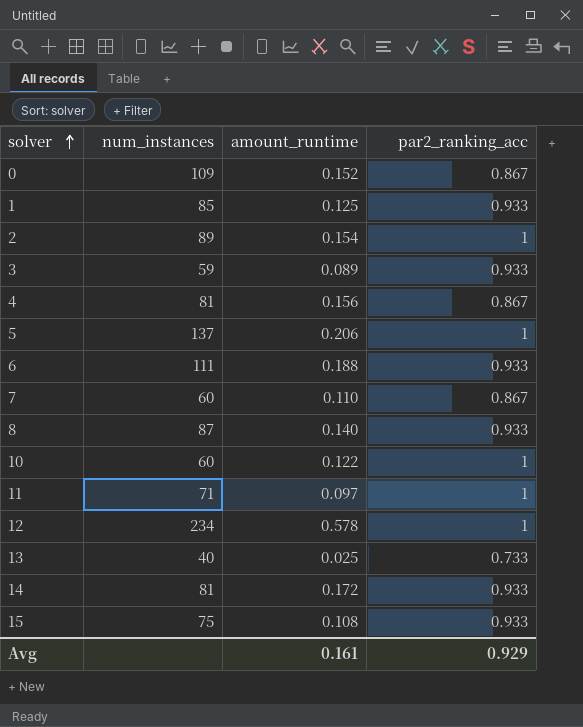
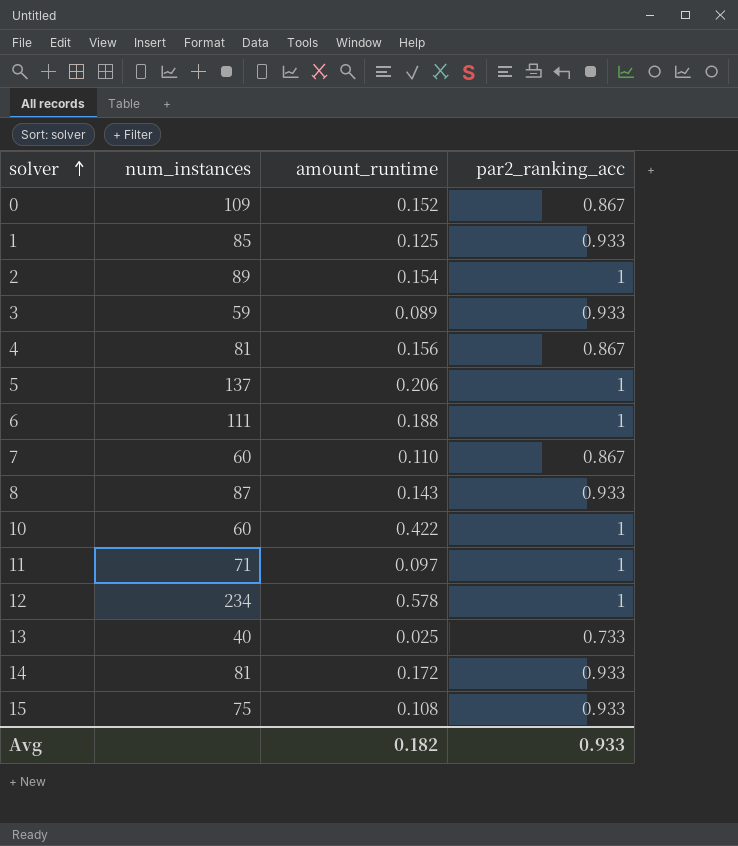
6 | par2_ranking_acc: 0.933 -> 1
8 | amount_runtime: 0.140 -> 0.143
10 | amount_runtime: 0.122 -> 0.422
Avg | amount_runtime: 0.161 -> 0.182
Avg | par2_ranking_acc: 0.929 -> 0.933

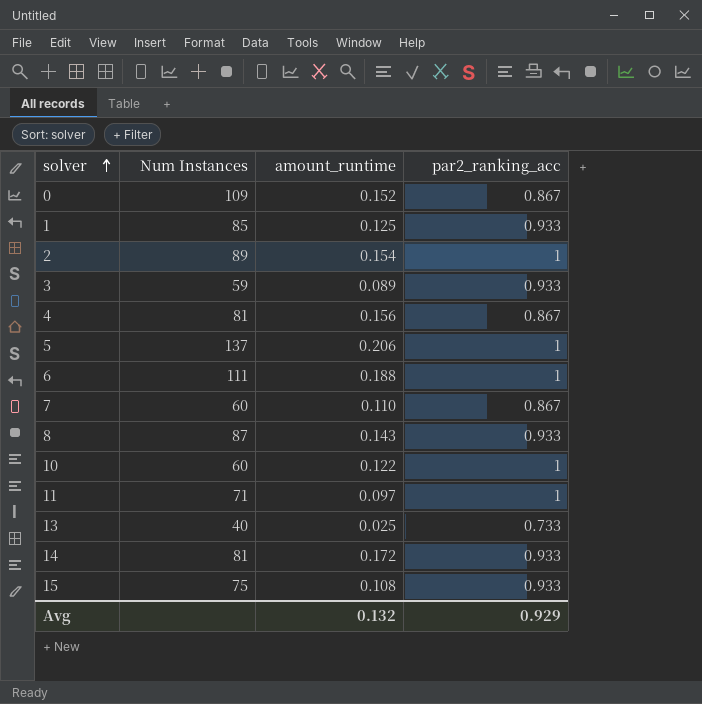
column name: num_instances -> Num Instances
row 12: 234 | 0.578 | 1 -> none
10 | amount_runtime: 0.422 -> 0.122
Avg | amount_runtime: 0.182 -> 0.132
Avg | par2_ranking_acc: 0.933 -> 0.929

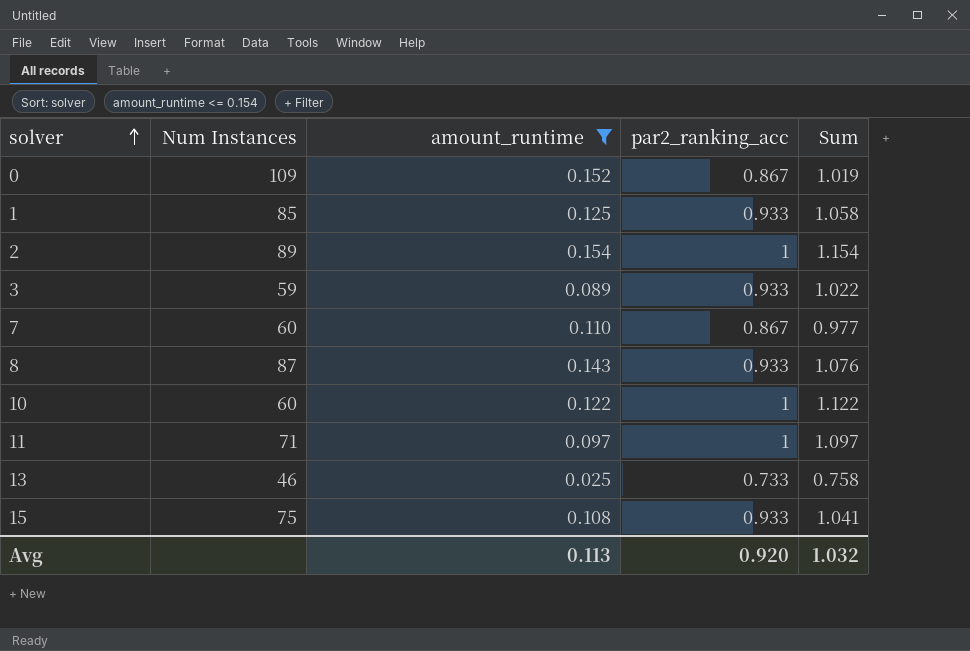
filter: none -> amount_runtime <= 0.154
column Sum | formula: none -> [amount_runtime] + [par2_ranking_acc]
13 | Num Instances: 40 -> 46
Avg | amount_runtime: 0.132 -> 0.113
Avg | par2_ranking_acc: 0.929 -> 0.920

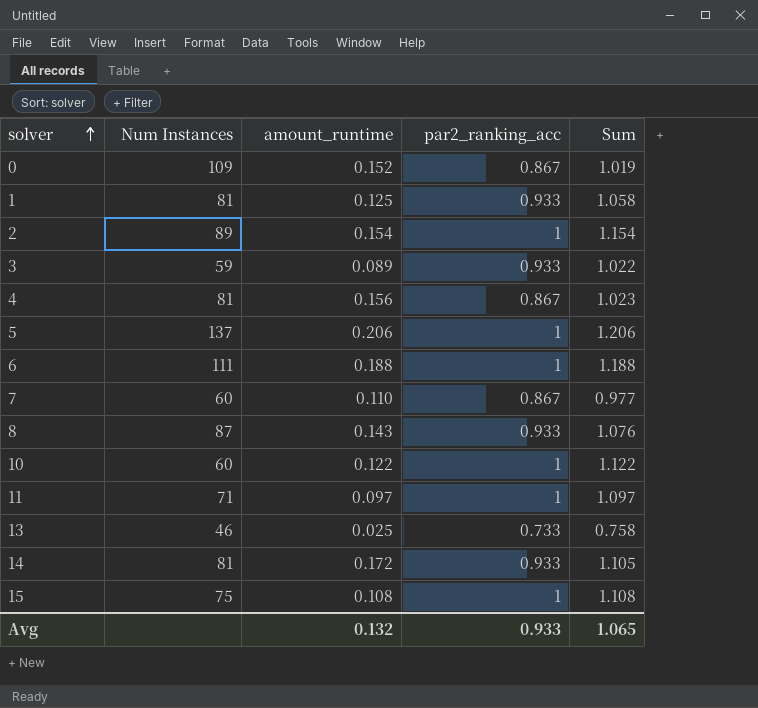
filter: amount_runtime <= 0.154 -> none
1 | Num Instances: 85 -> 81
15 | par2_ranking_acc: 0.933 -> 1
15 | Sum: 1.041 -> 1.108
Avg | amount_runtime: 0.113 -> 0.132
Avg | par2_ranking_acc: 0.920 -> 0.933
Avg | Sum: 1.032 -> 1.065

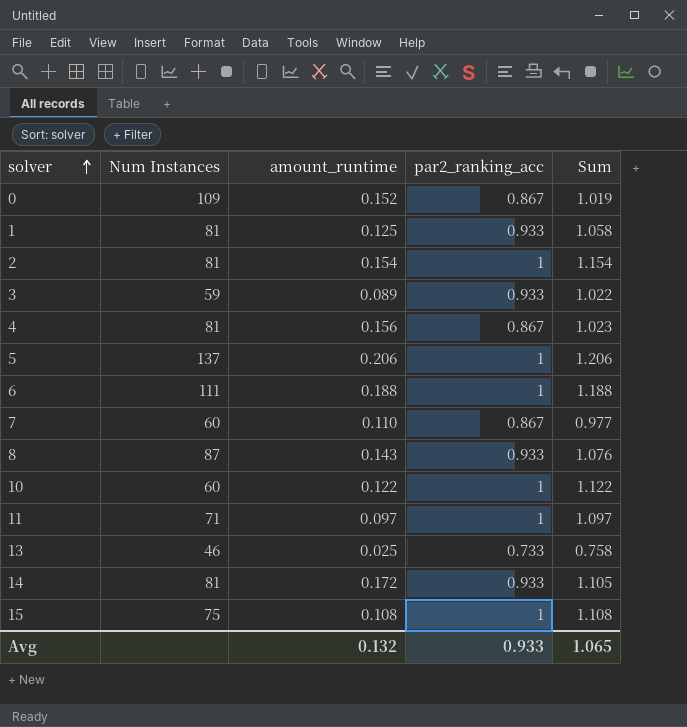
2 | Num Instances: 89 -> 81

